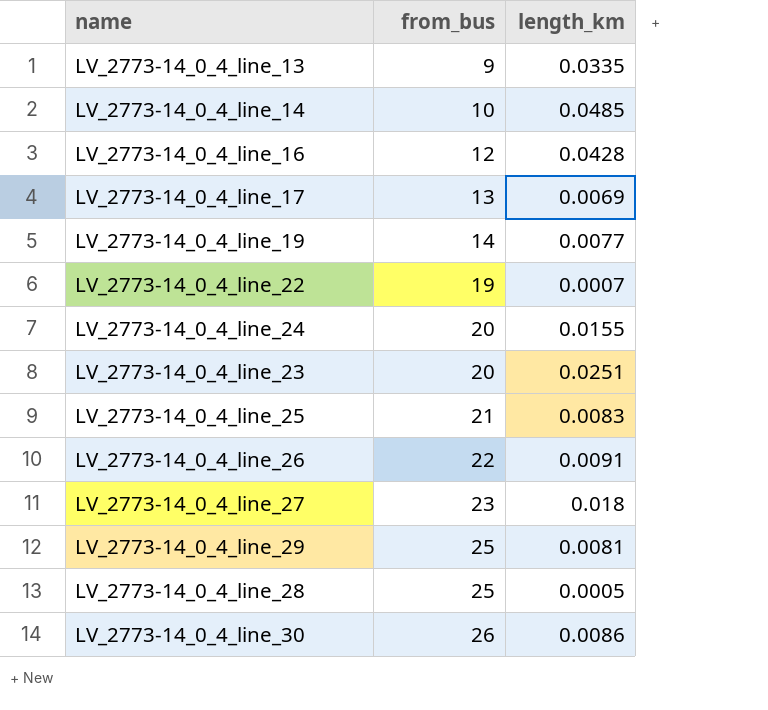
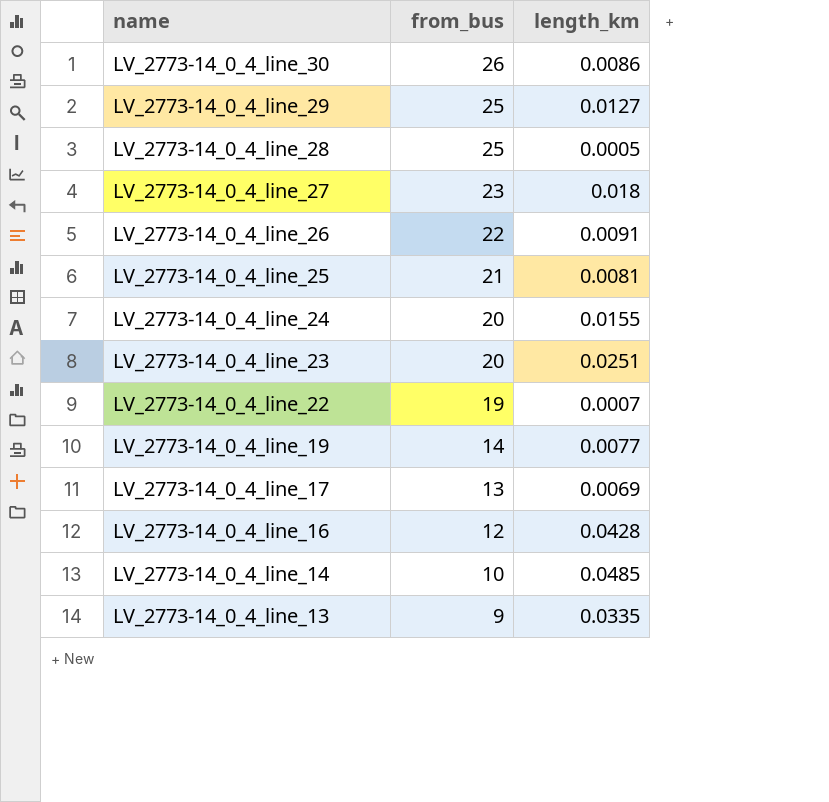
row order: from_bus ascending -> name descending
LV_2773-14_0_4_line_29 | length_km: 0.0081 -> 0.0127
LV_2773-14_0_4_line_25 | length_km: 0.0083 -> 0.0081

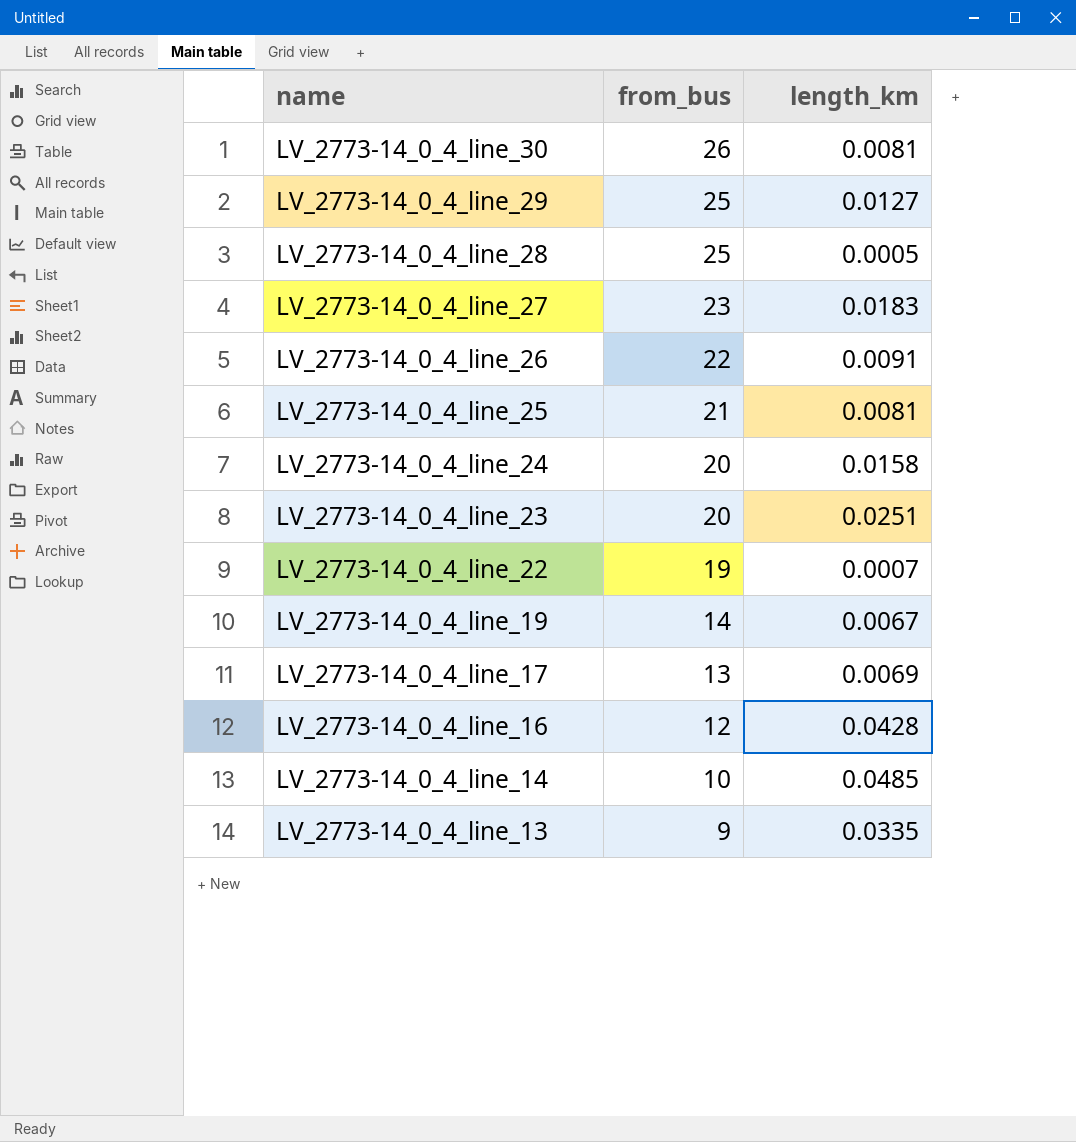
LV_2773-14_0_4_line_30 | length_km: 0.0086 -> 0.0081
LV_2773-14_0_4_line_27 | length_km: 0.018 -> 0.0183
LV_2773-14_0_4_line_24 | length_km: 0.0155 -> 0.0158
LV_2773-14_0_4_line_19 | length_km: 0.0077 -> 0.0067

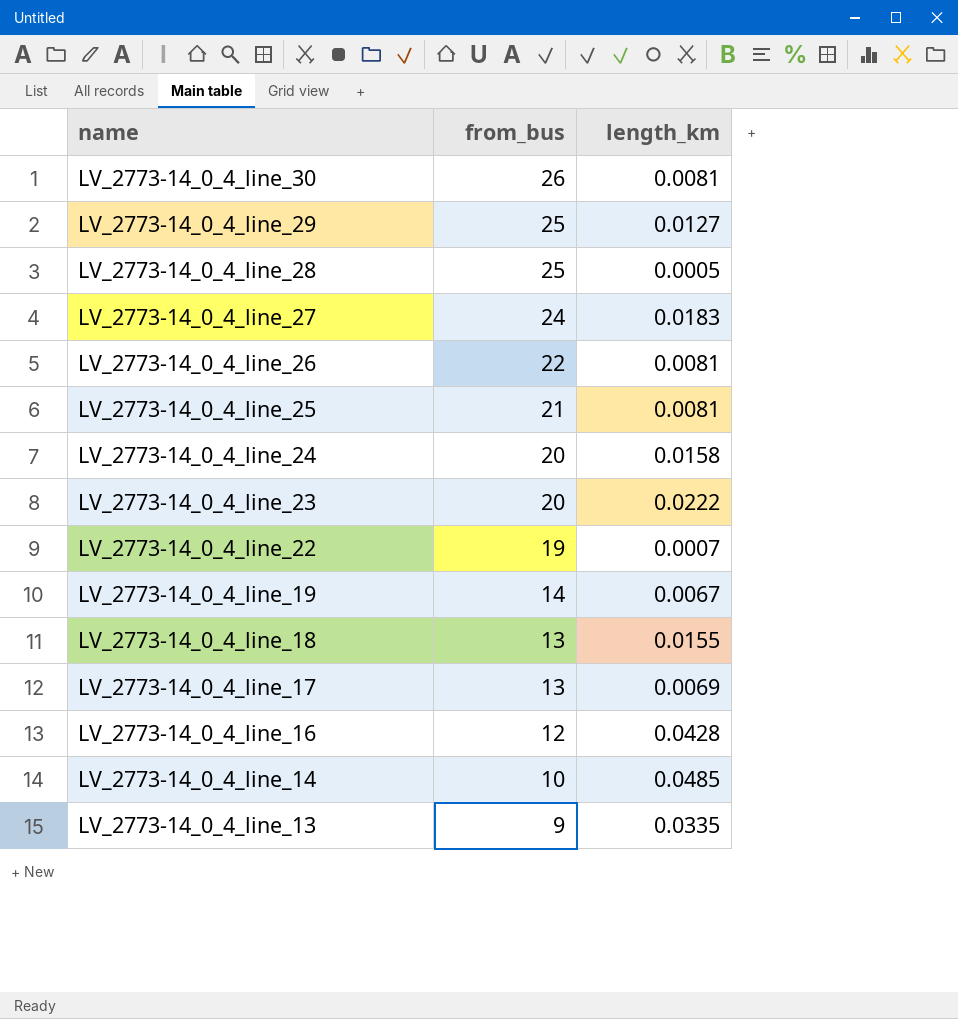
LV_2773-14_0_4_line_27 | from_bus: 23 -> 24
LV_2773-14_0_4_line_26 | length_km: 0.0091 -> 0.0081
LV_2773-14_0_4_line_23 | length_km: 0.0251 -> 0.0222
row LV_2773-14_0_4_line_18: none -> 13 | 0.0155

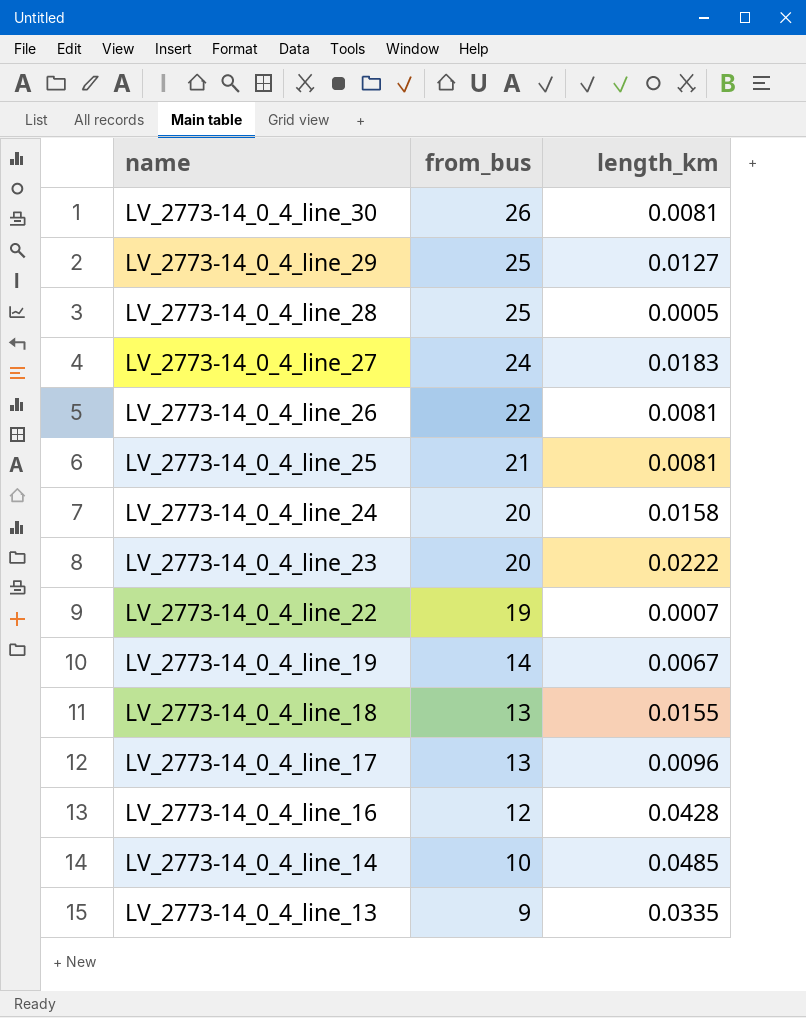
LV_2773-14_0_4_line_17 | length_km: 0.0069 -> 0.0096

